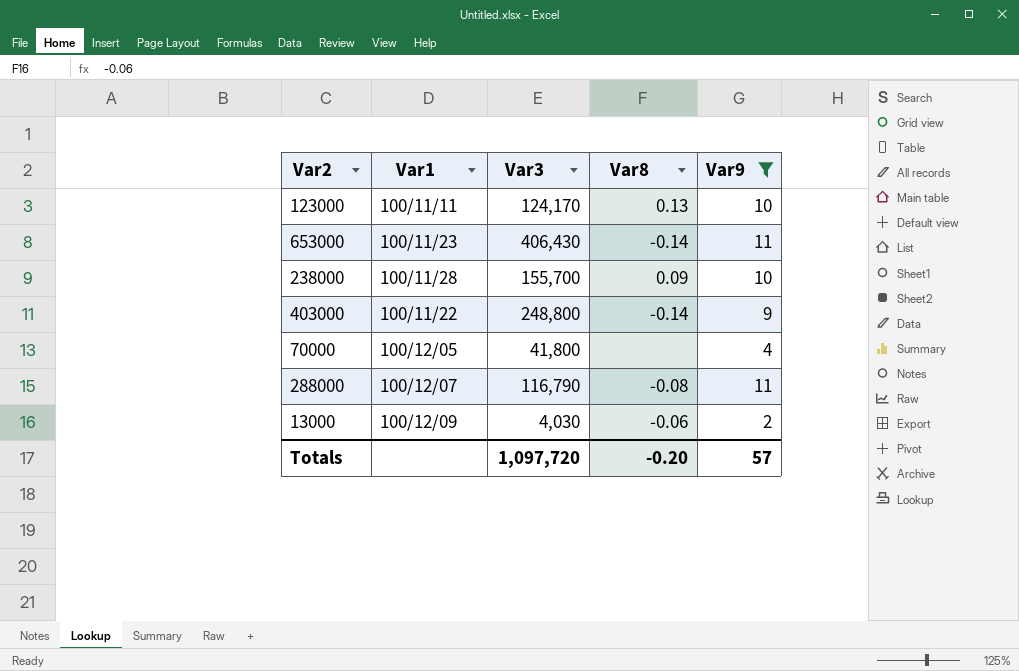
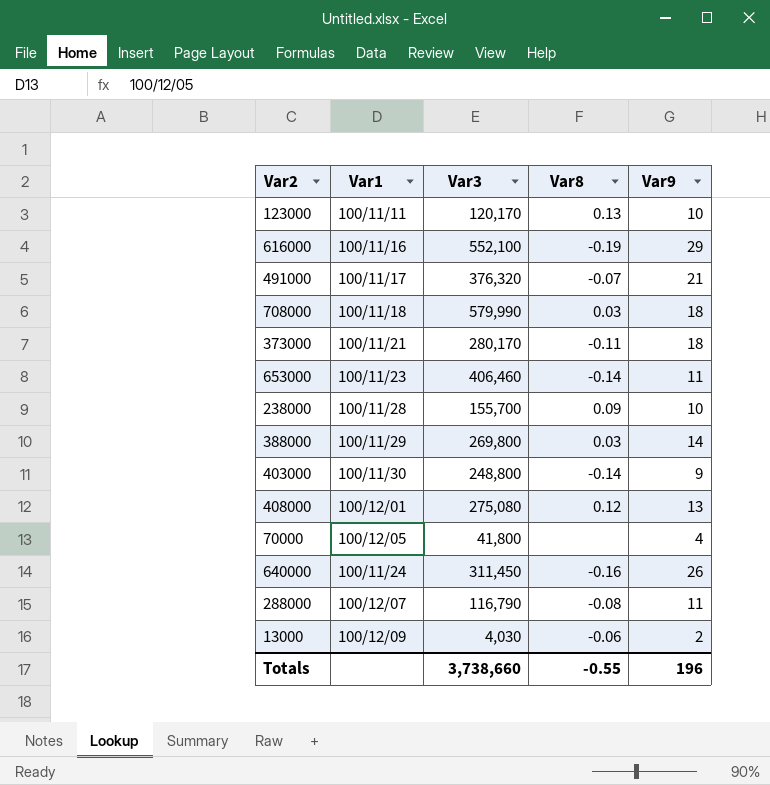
filter: Var9 <= 11 -> none
123000 | Var3: 124,170 -> 120,170
653000 | Var3: 406,430 -> 406,460
403000 | Var1: 100/11/22 -> 100/11/30
Totals | Var3: 1,097,720 -> 3,738,660
Totals | Var8: -0.20 -> -0.55
Totals | Var9: 57 -> 196

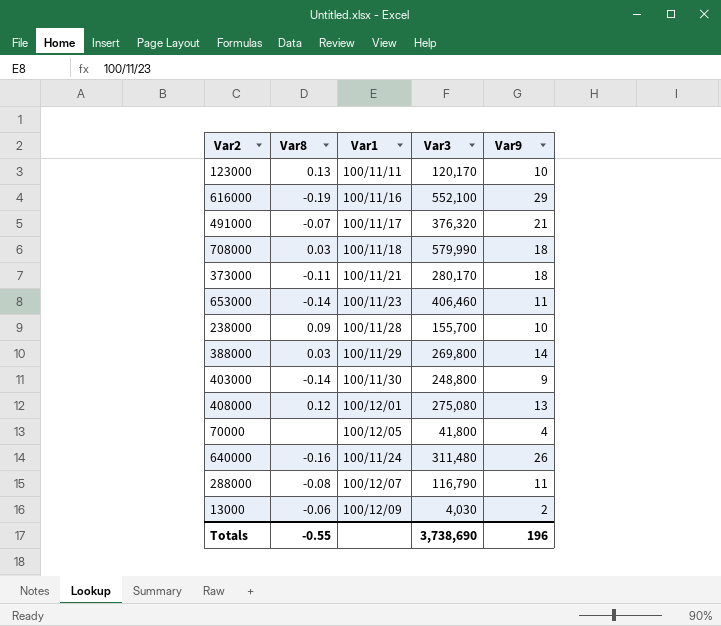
column Var8 | position: 4 -> 2
640000 | Var3: 311,450 -> 311,480
Totals | Var3: 3,738,660 -> 3,738,690

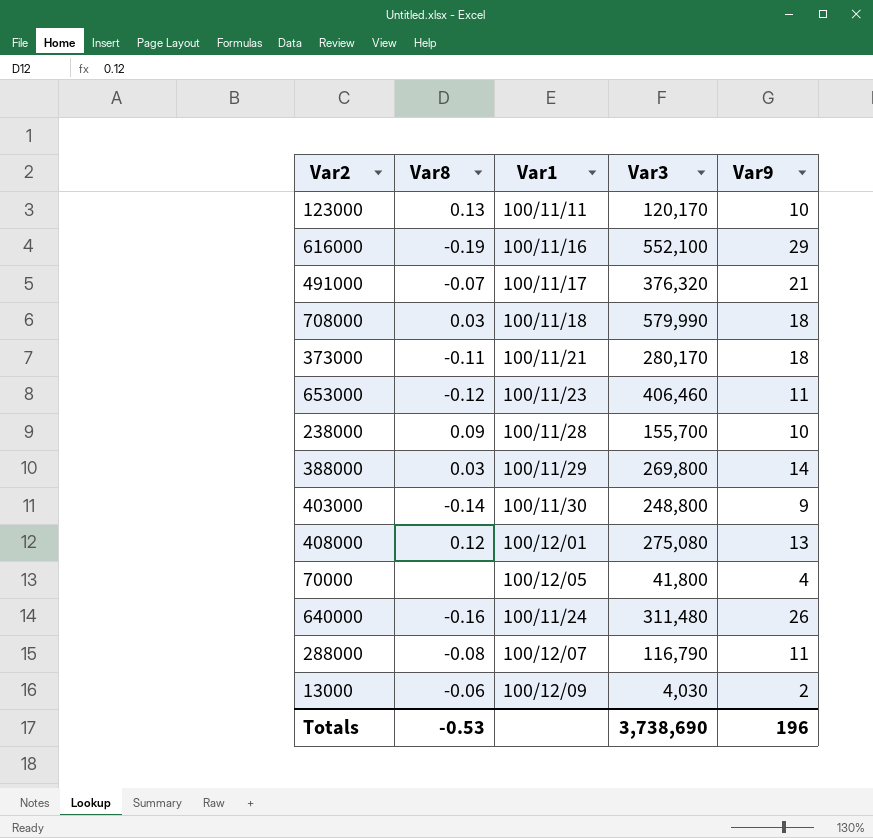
653000 | Var8: -0.14 -> -0.12
Totals | Var8: -0.55 -> -0.53

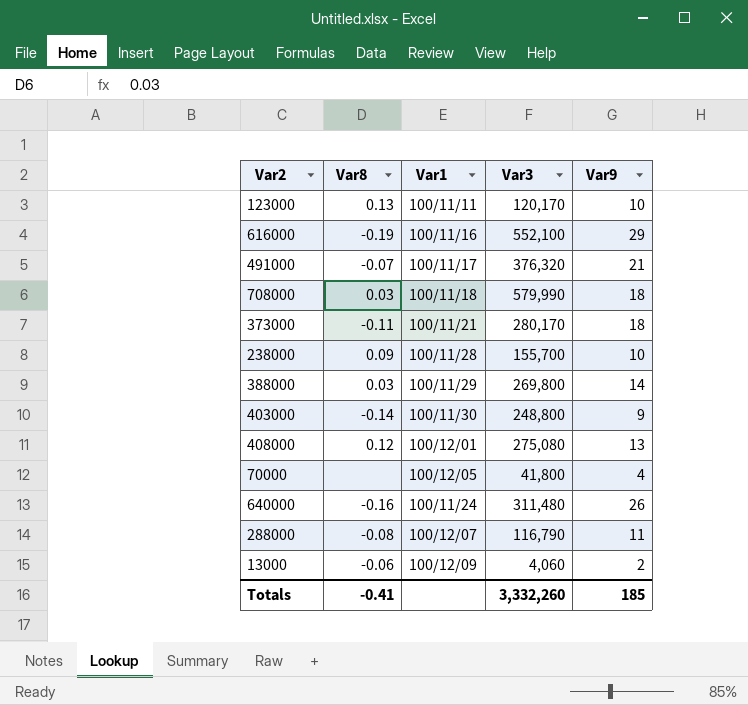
row 653000: -0.12 | 100/11/23 | 406,460 | 11 -> none
13000 | Var3: 4,030 -> 4,060
Totals | Var8: -0.53 -> -0.41
Totals | Var3: 3,738,690 -> 3,332,260
Totals | Var9: 196 -> 185

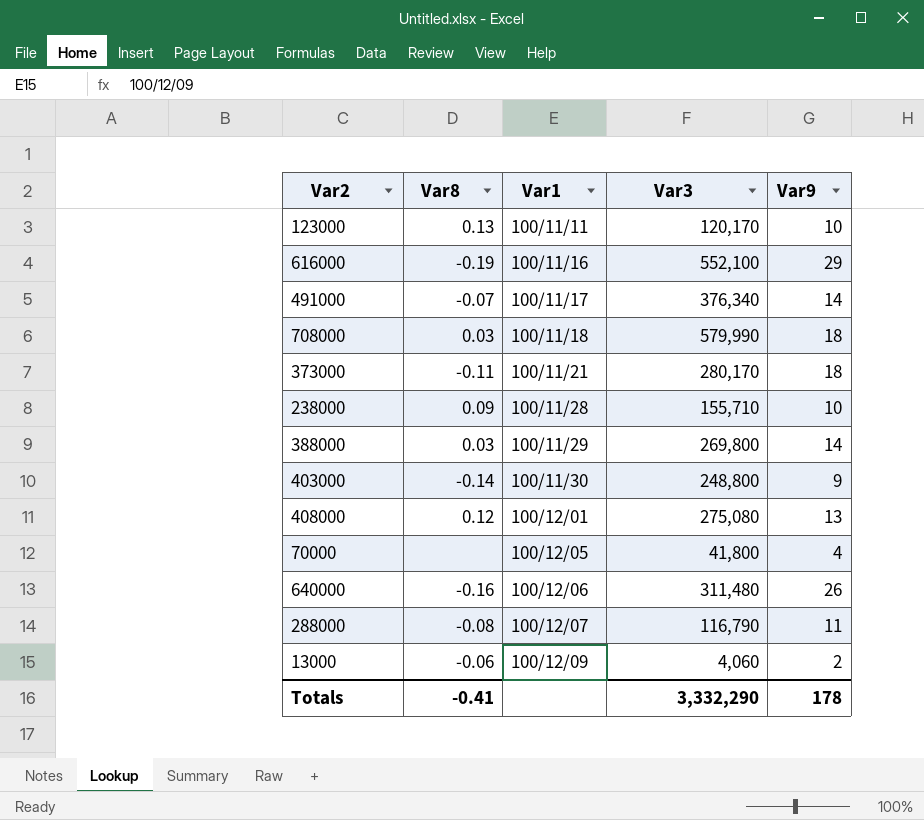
491000 | Var3: 376,320 -> 376,340
491000 | Var9: 21 -> 14
238000 | Var3: 155,700 -> 155,710
640000 | Var1: 100/11/24 -> 100/12/06
Totals | Var3: 3,332,260 -> 3,332,290
Totals | Var9: 185 -> 178

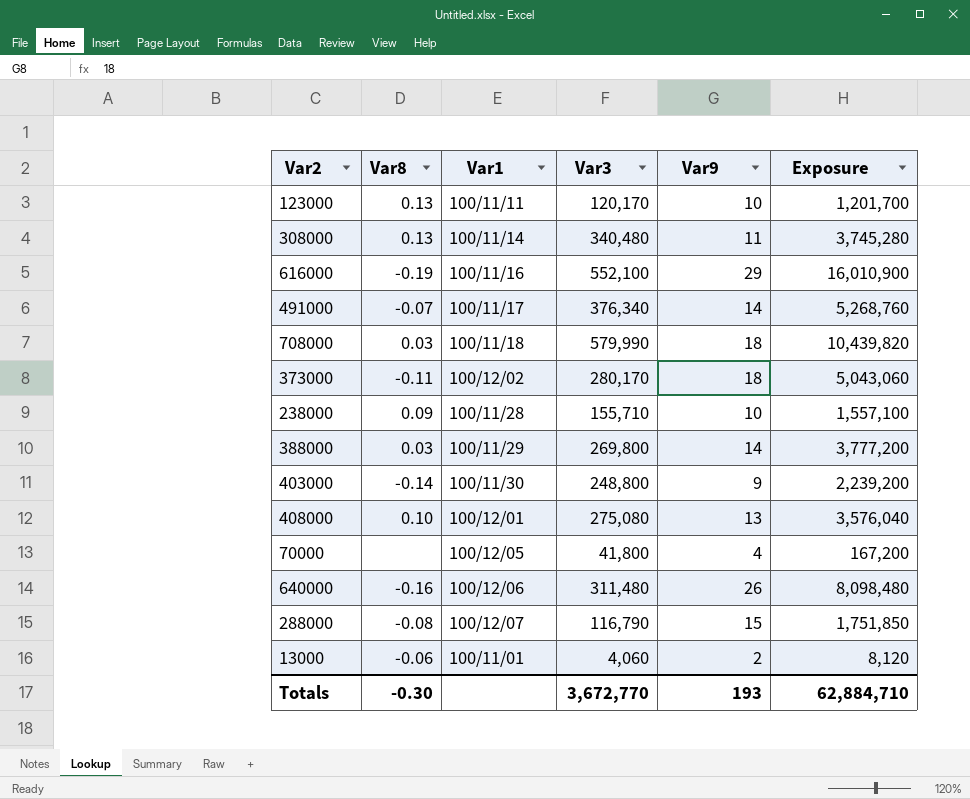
column Exposure | formula: none -> [Var3] * [Var9]
row 308000: none -> 0.13 | 100/11/14 | 340,480 | 11 | 3,745,280
373000 | Var1: 100/11/21 -> 100/12/02
408000 | Var8: 0.12 -> 0.10
288000 | Var9: 11 -> 15
13000 | Var1: 100/12/09 -> 100/11/01
Totals | Var8: -0.41 -> -0.30
Totals | Var3: 3,332,290 -> 3,672,770
Totals | Var9: 178 -> 193

